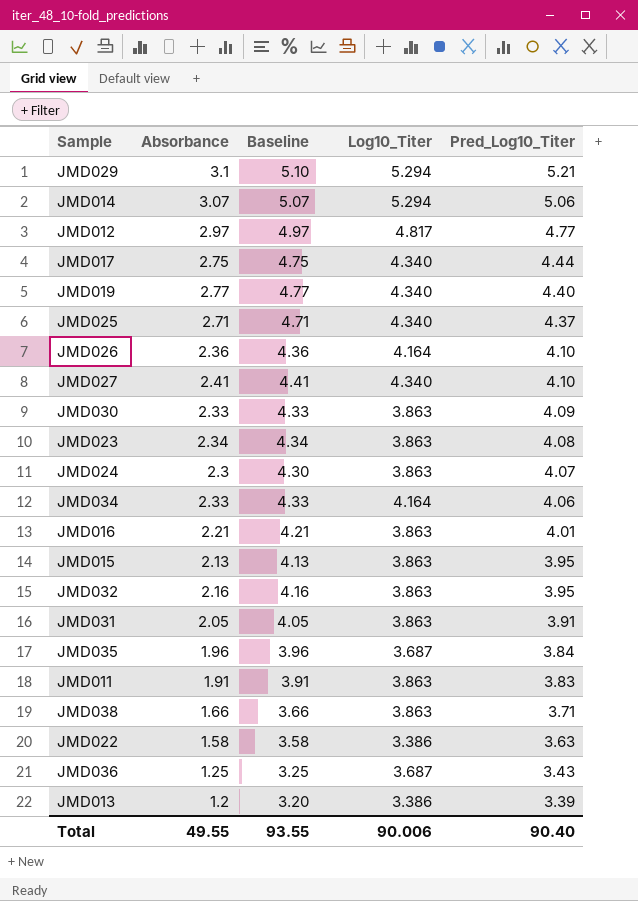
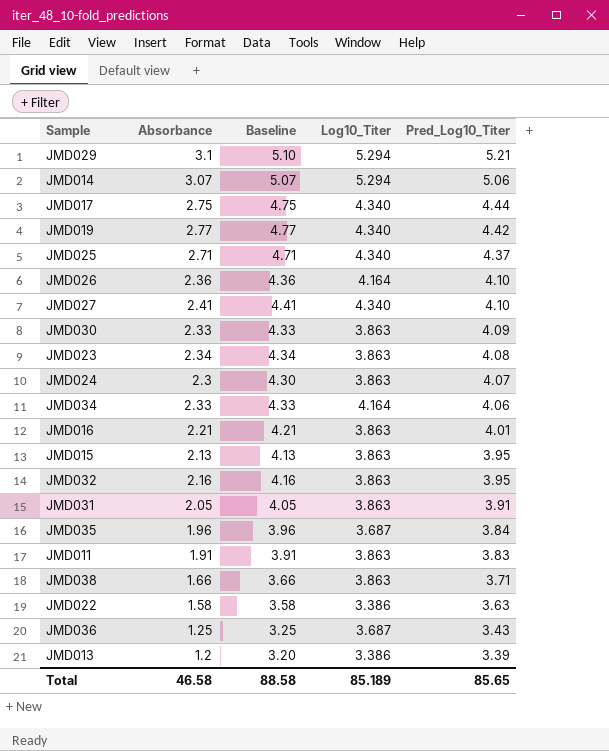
row JMD012: 2.97 | 4.97 | 4.817 | 4.77 -> none
JMD019 | Pred_Log10_Titer: 4.40 -> 4.42
Total | Absorbance: 49.55 -> 46.58
Total | Baseline: 93.55 -> 88.58
Total | Log10_Titer: 90.006 -> 85.189
Total | Pred_Log10_Titer: 90.40 -> 85.65

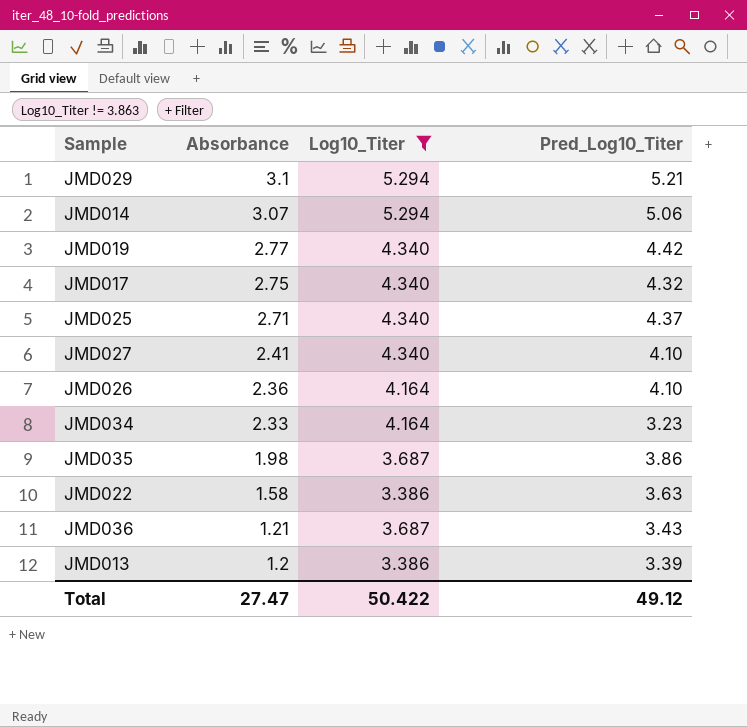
filter: none -> Log10_Titer != 3.863
row order: Pred_Log10_Titer descending -> Absorbance descending
column Baseline | formula: [Absorbance] + 2 -> none
JMD017 | Pred_Log10_Titer: 4.44 -> 4.32
JMD034 | Pred_Log10_Titer: 4.06 -> 3.23
JMD035 | Absorbance: 1.96 -> 1.98
JMD035 | Pred_Log10_Titer: 3.84 -> 3.86
JMD036 | Absorbance: 1.25 -> 1.21
Total | Absorbance: 46.58 -> 27.47
Total | Log10_Titer: 85.189 -> 50.422
Total | Pred_Log10_Titer: 85.65 -> 49.12

